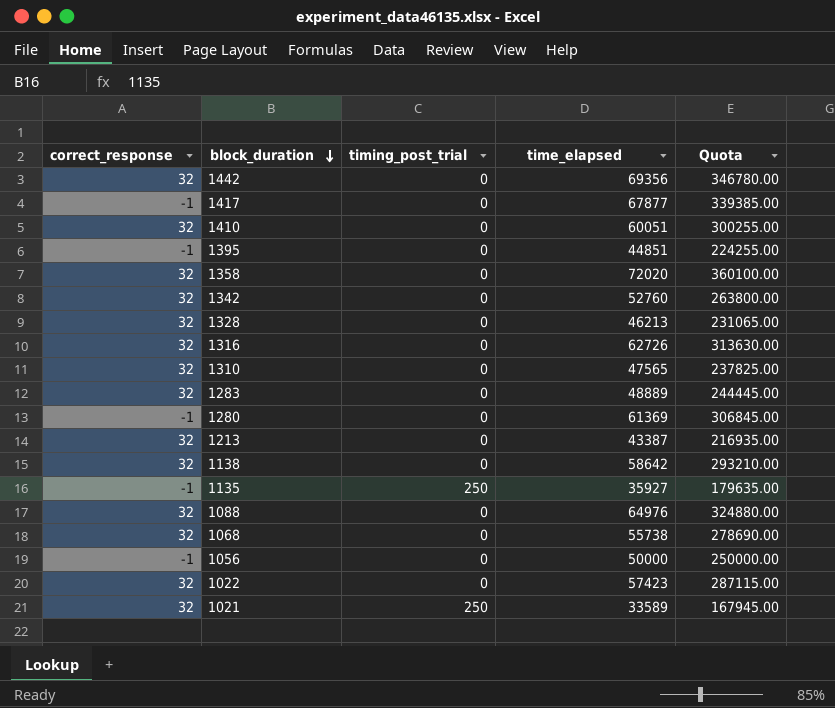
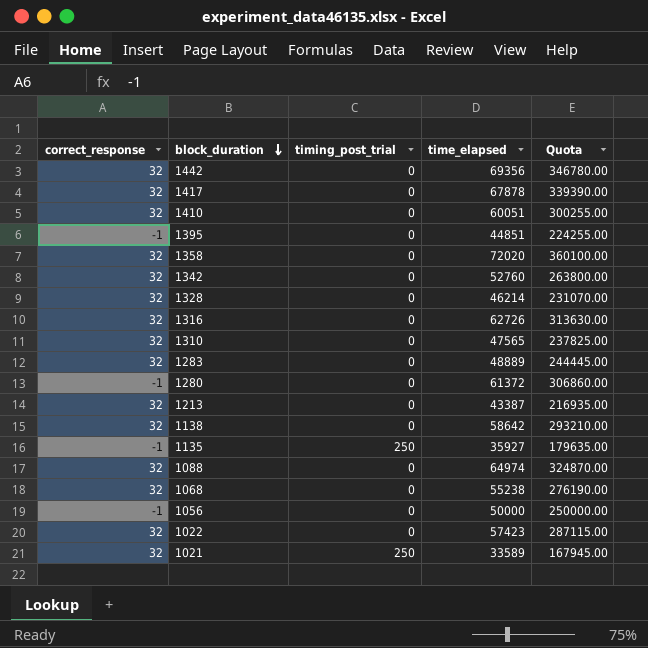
1417 | correct_response: -1 -> 32
1417 | time_elapsed: 67877 -> 67878
1417 | Quota: 339385.00 -> 339390.00
1328 | time_elapsed: 46213 -> 46214
1328 | Quota: 231065.00 -> 231070.00
1280 | time_elapsed: 61369 -> 61372
1280 | Quota: 306845.00 -> 306860.00
1088 | time_elapsed: 64976 -> 64974
1088 | Quota: 324880.00 -> 324870.00
1068 | time_elapsed: 55738 -> 55238
1068 | Quota: 278690.00 -> 276190.00

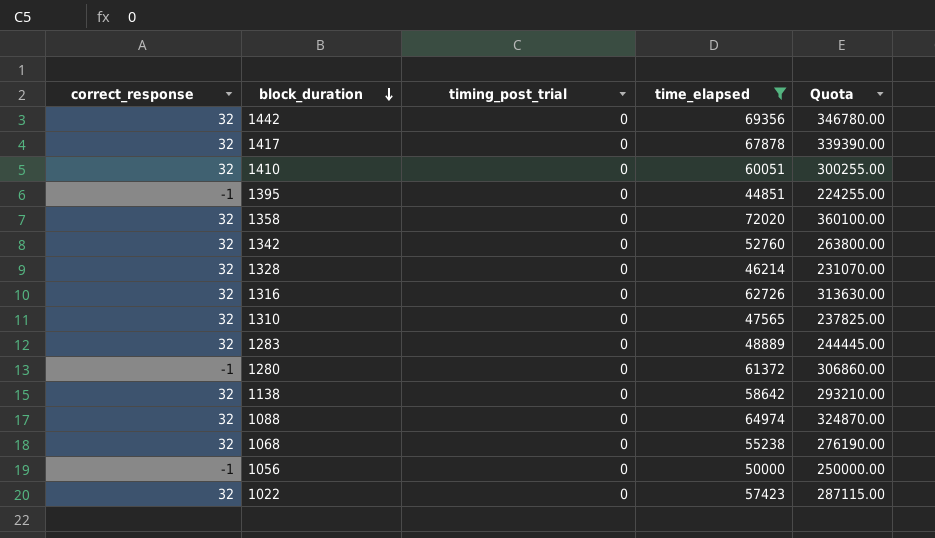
filter: none -> time_elapsed >= 44851

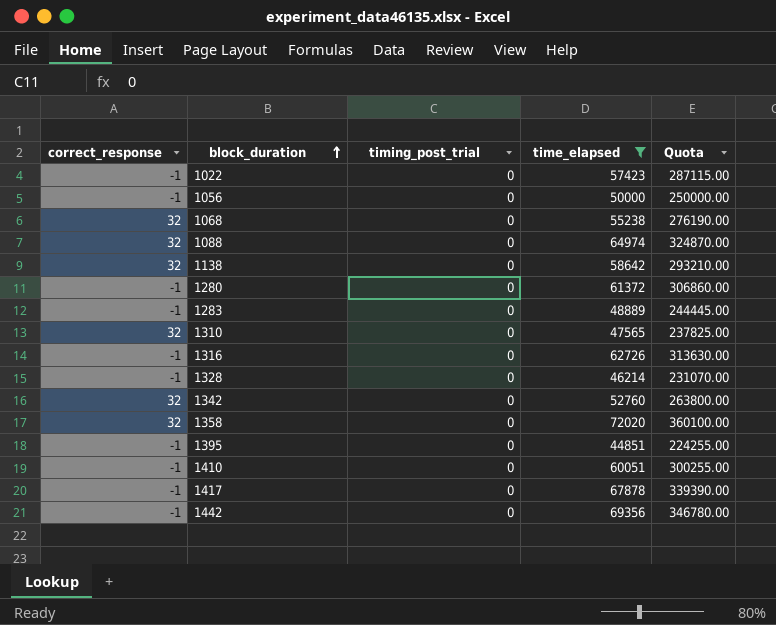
row order: block_duration descending -> block_duration ascending
1022 | correct_response: 32 -> -1
1283 | correct_response: 32 -> -1
1316 | correct_response: 32 -> -1
1328 | correct_response: 32 -> -1
1410 | correct_response: 32 -> -1
1417 | correct_response: 32 -> -1
1442 | correct_response: 32 -> -1

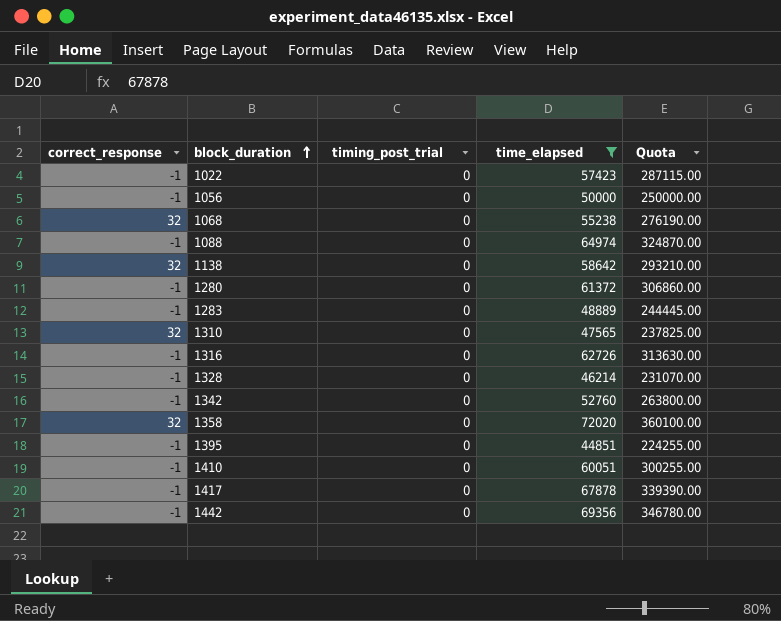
1088 | correct_response: 32 -> -1
1342 | correct_response: 32 -> -1

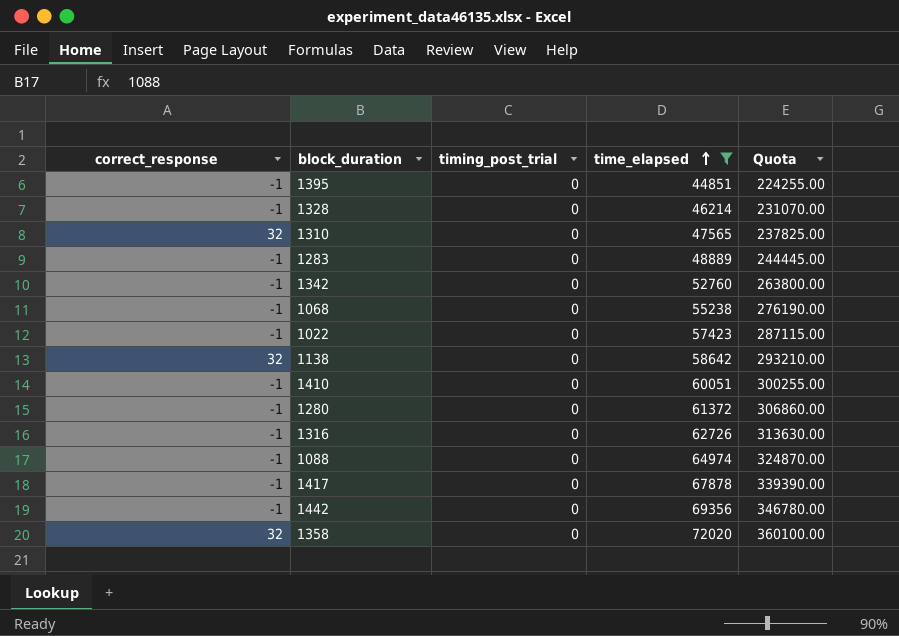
row order: block_duration ascending -> time_elapsed ascending
row 1056: -1 | 0 | 50000 | 250000.00 -> none
1068 | correct_response: 32 -> -1

